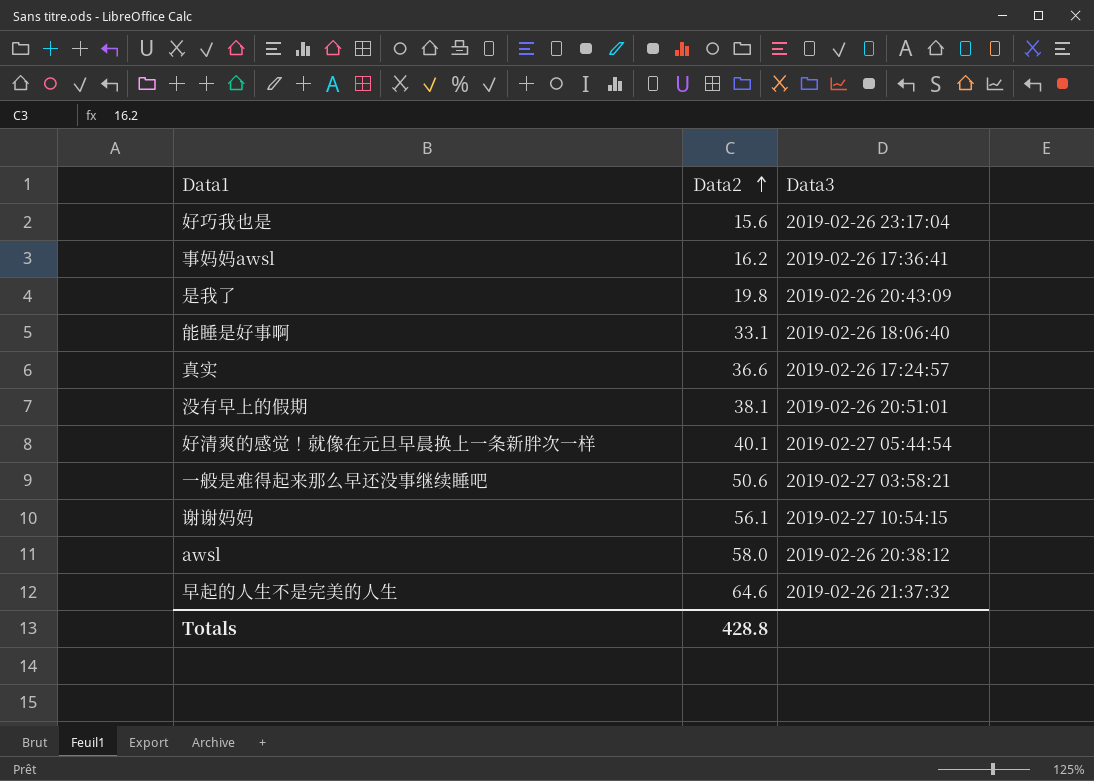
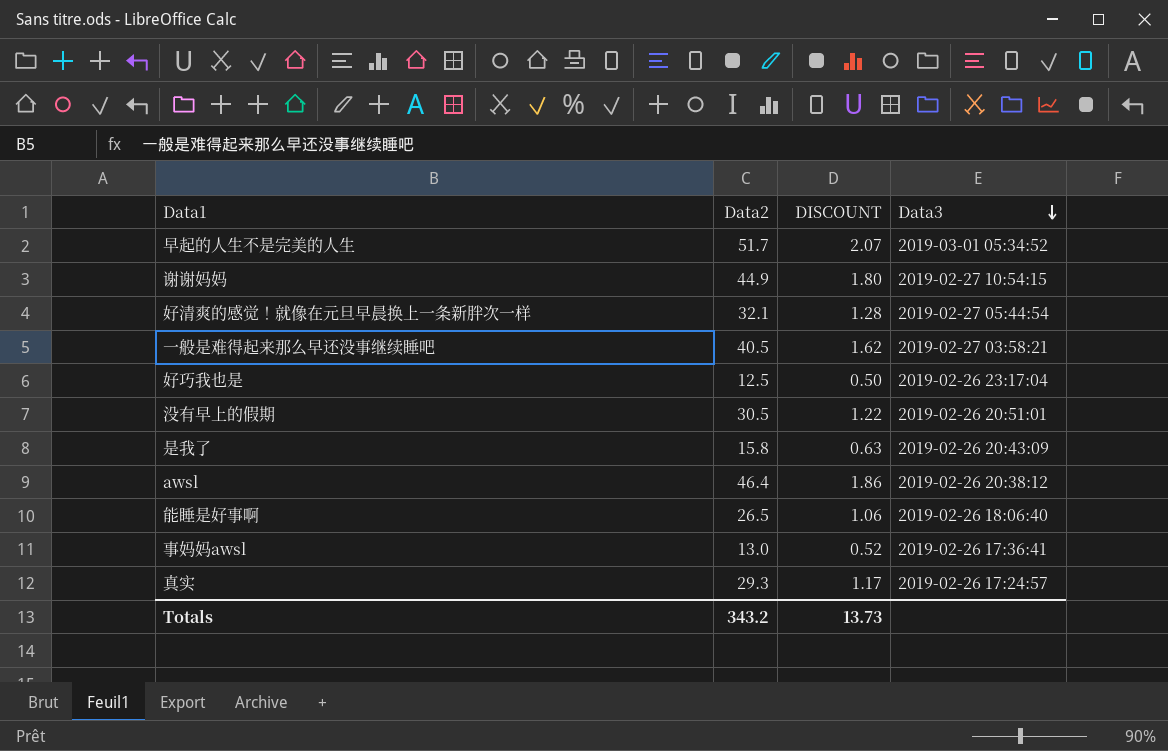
row order: Data2 ascending -> Data3 descending
column DISCOUNT | formula: none -> [Data2] * 0.04
早起的人生不是完美的人生 | Data2: 64.6 -> 51.7
早起的人生不是完美的人生 | Data3: 2019-02-26 21:37:32 -> 2019-03-01 05:34:52
谢谢妈妈 | Data2: 56.1 -> 44.9
好清爽的感觉！就像在元旦早晨换上一条新胖次一样 | Data2: 40.1 -> 32.1
一般是难得起来那么早还没事继续睡吧 | Data2: 50.6 -> 40.5
好巧我也是 | Data2: 15.6 -> 12.5
没有早上的假期 | Data2: 38.1 -> 30.5
是我了 | Data2: 19.8 -> 15.8
awsl | Data2: 58.0 -> 46.4
能睡是好事啊 | Data2: 33.1 -> 26.5
事妈妈awsl | Data2: 16.2 -> 13.0
真实 | Data2: 36.6 -> 29.3
Totals | Data2: 428.8 -> 343.2

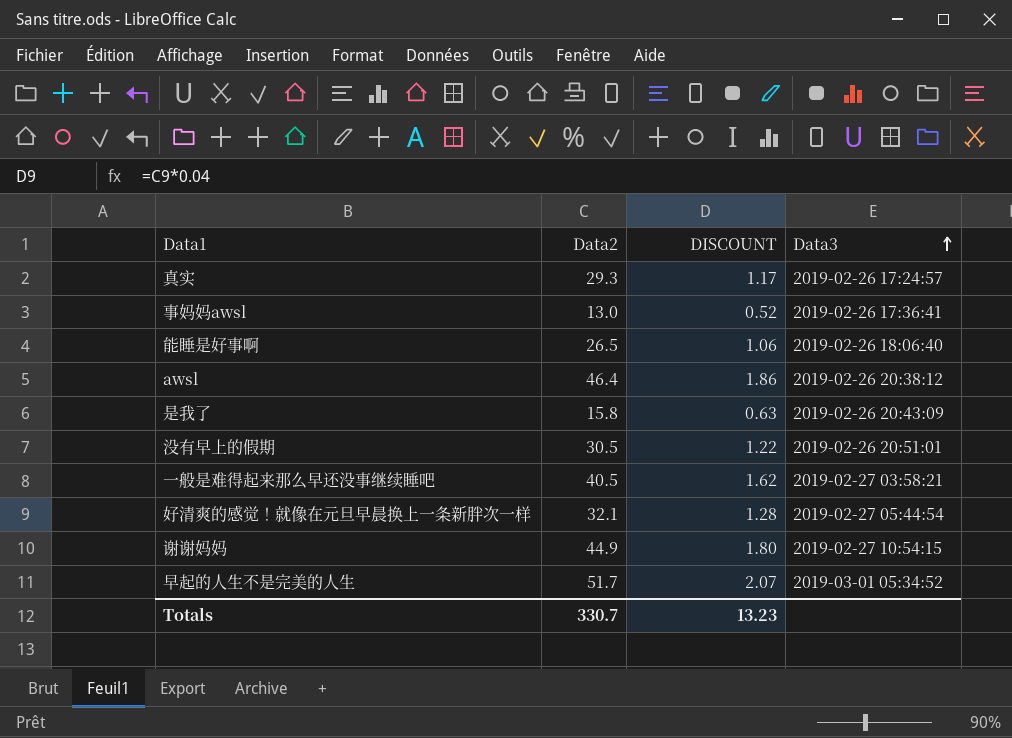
row order: Data3 descending -> Data3 ascending
row 好巧我也是: 12.5 | 0.50 | 2019-02-26 23:17:04 -> none
Totals | Data2: 343.2 -> 330.7
Totals | DISCOUNT: 13.73 -> 13.23

